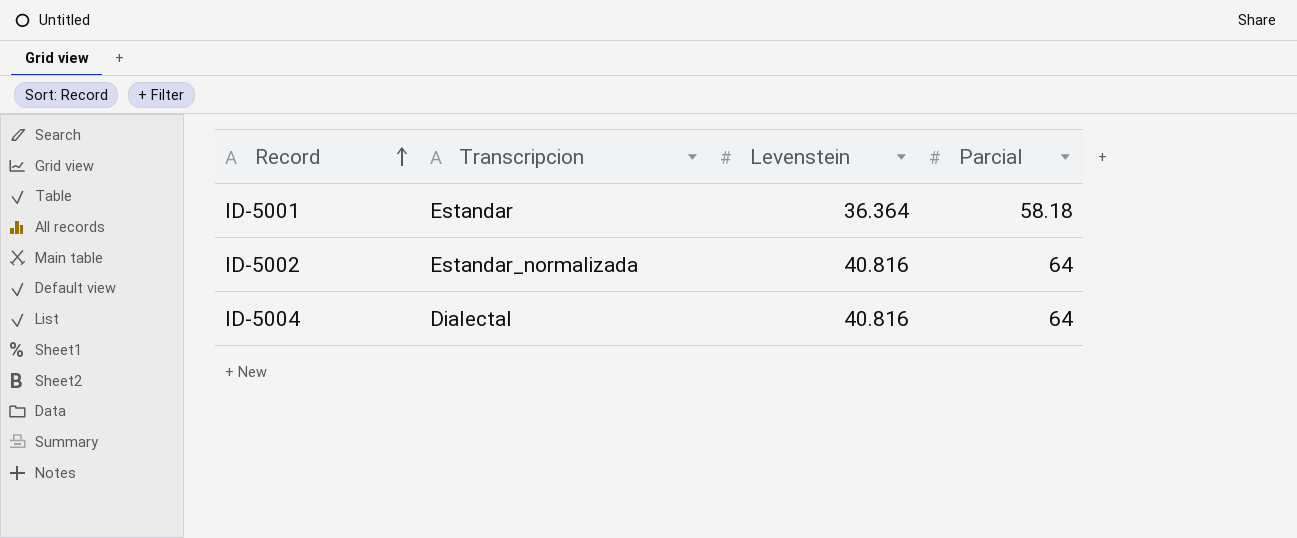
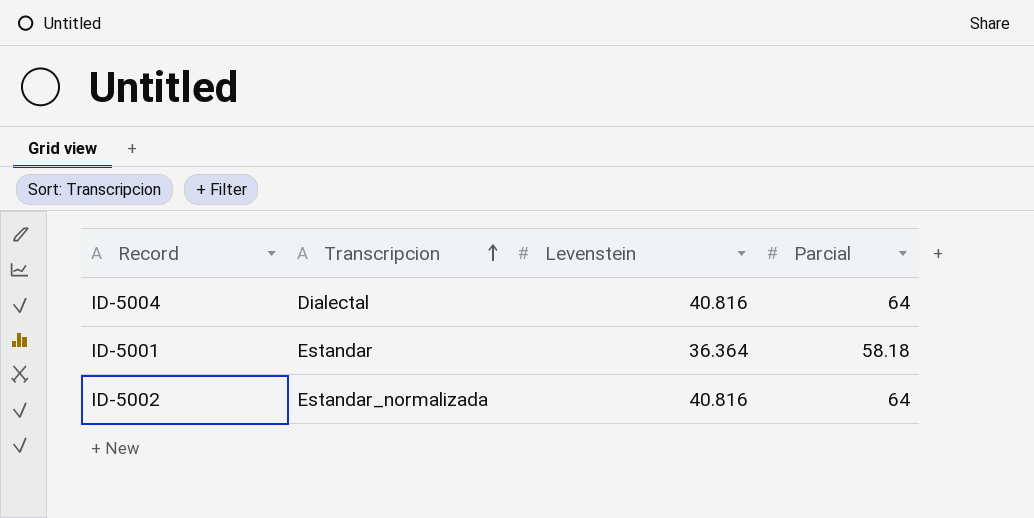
row order: Record ascending -> Transcripcion ascending

